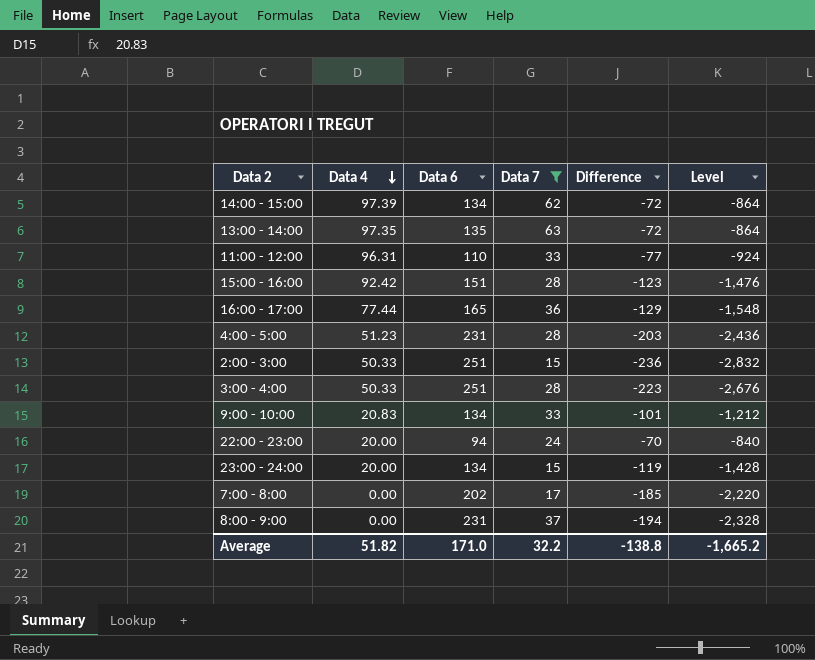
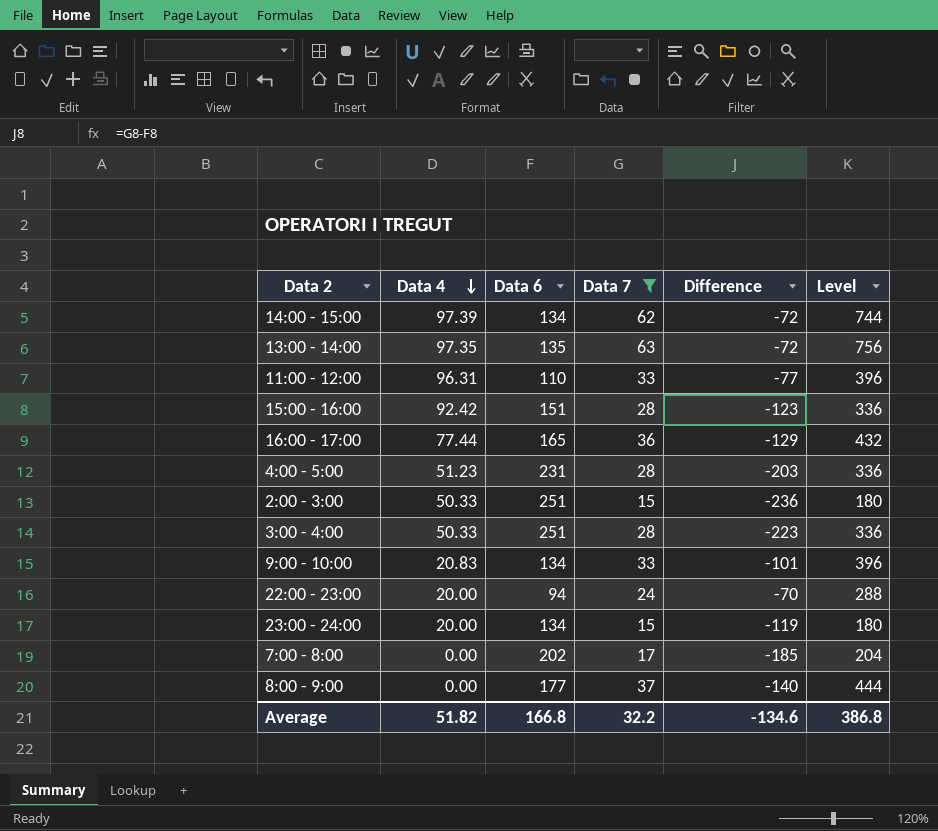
column Level | formula: [Difference] * 12 -> [Data 7] * 12
8:00 - 9:00 | Data 6: 231 -> 177
8:00 - 9:00 | Difference: -194 -> -140
Average | Data 6: 171.0 -> 166.8
Average | Difference: -138.8 -> -134.6
Average | Level: -1,665.2 -> 386.8

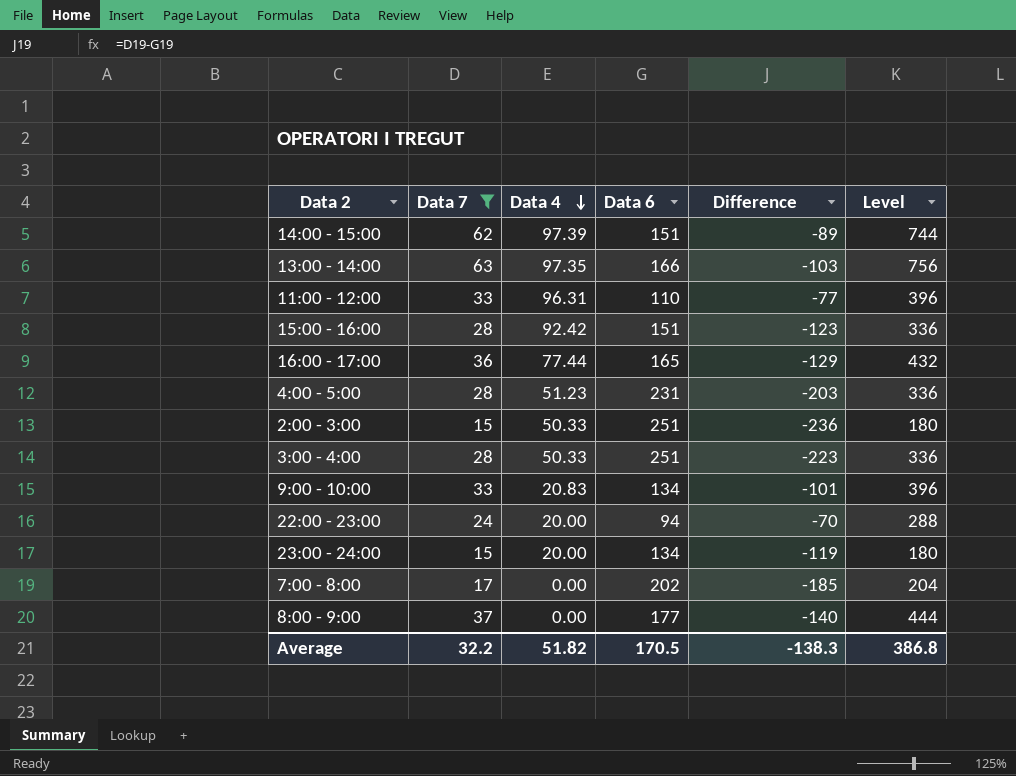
column Data 7 | position: 4 -> 2
14:00 - 15:00 | Data 6: 134 -> 151
14:00 - 15:00 | Difference: -72 -> -89
13:00 - 14:00 | Data 6: 135 -> 166
13:00 - 14:00 | Difference: -72 -> -103
Average | Data 6: 166.8 -> 170.5
Average | Difference: -134.6 -> -138.3

